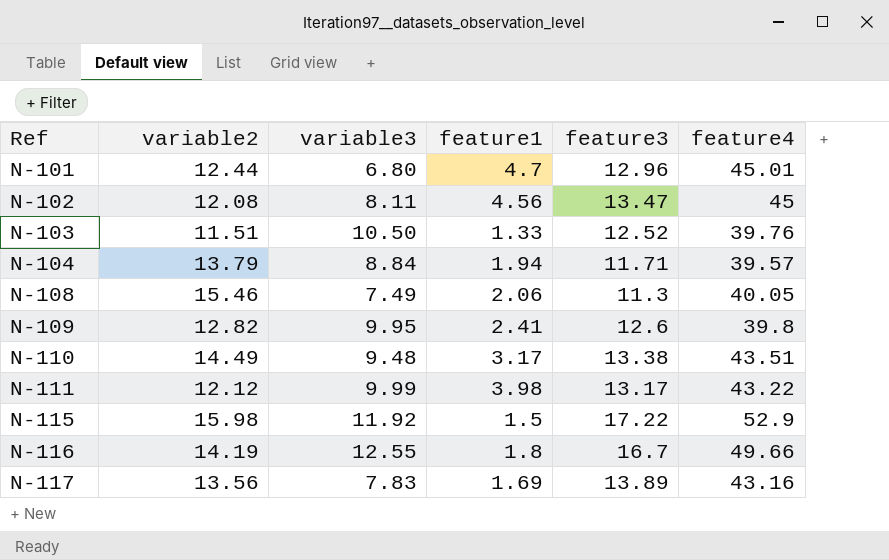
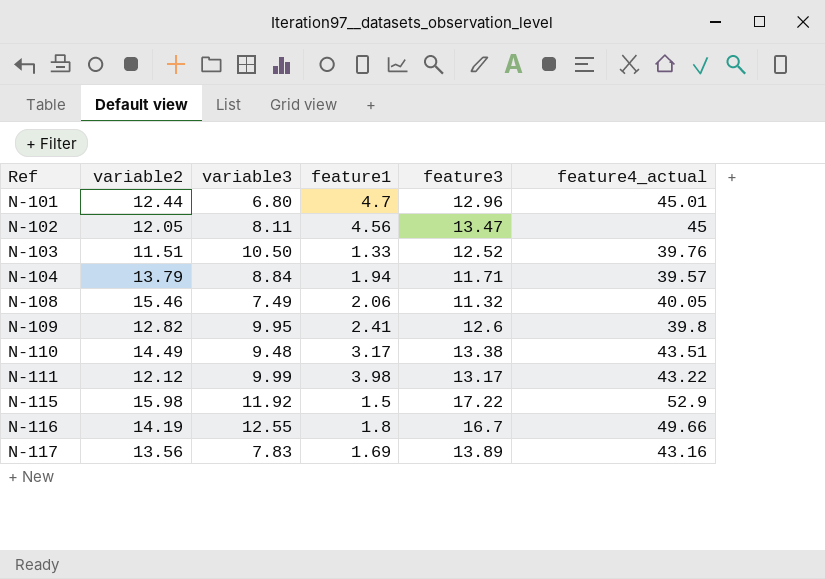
column name: feature4 -> feature4_actual
N-102 | variable2: 12.08 -> 12.05
N-108 | feature3: 11.3 -> 11.32

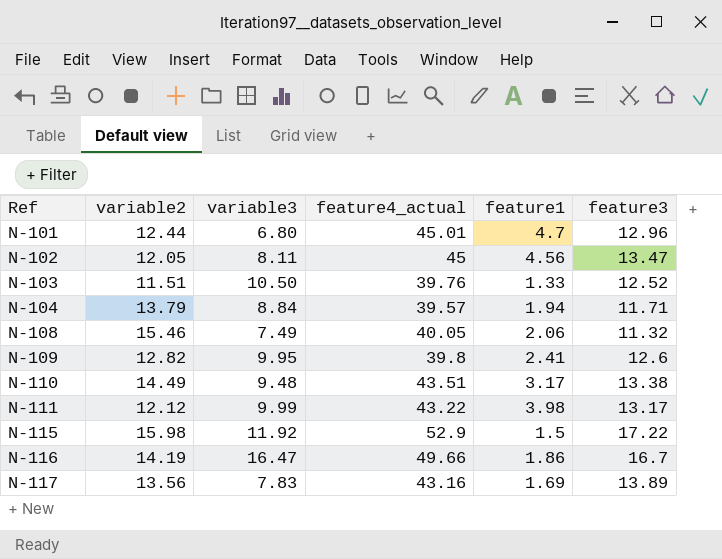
column feature4_actual | position: 6 -> 4
N-116 | variable3: 12.55 -> 16.47
N-116 | feature1: 1.8 -> 1.86

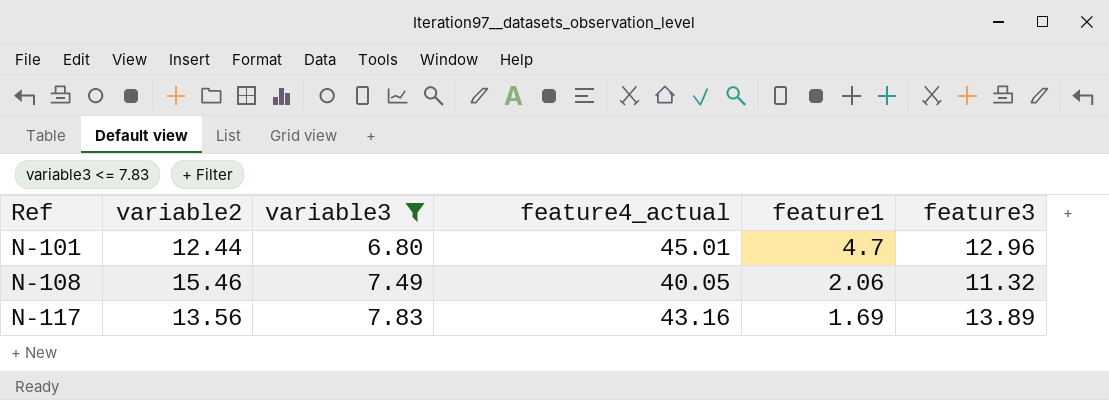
filter: none -> variable3 <= 7.83

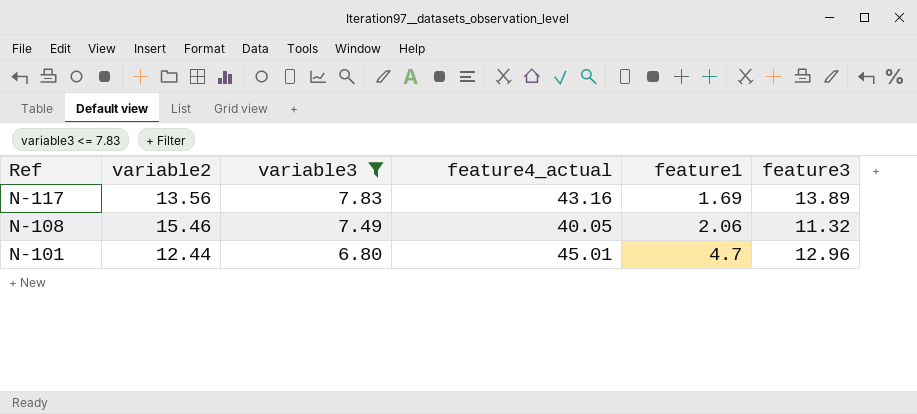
row order: Ref ascending -> Ref descending

